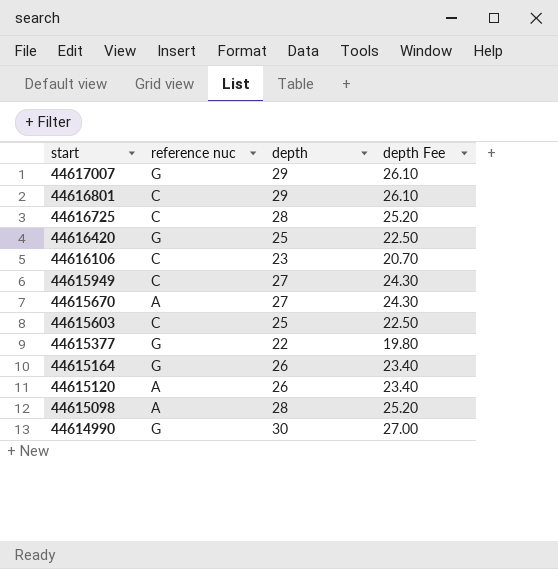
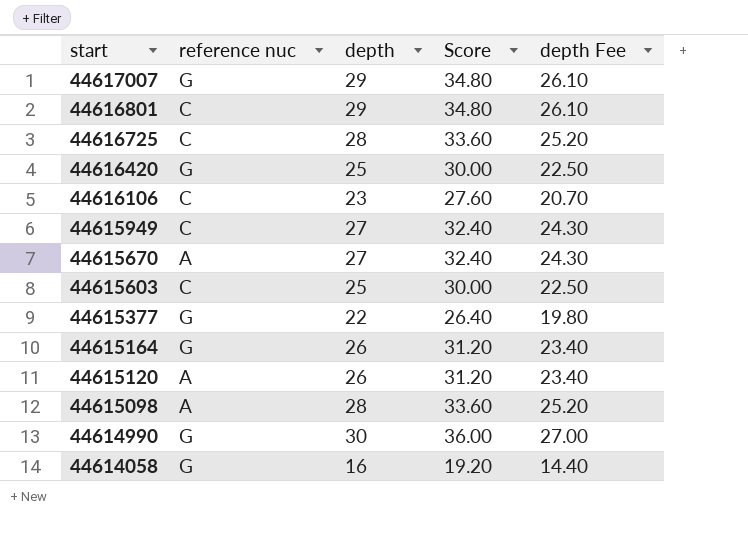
column Score | formula: none -> [depth] * 1.2
row 44614058: none -> G | 16 | 19.20 | 14.40

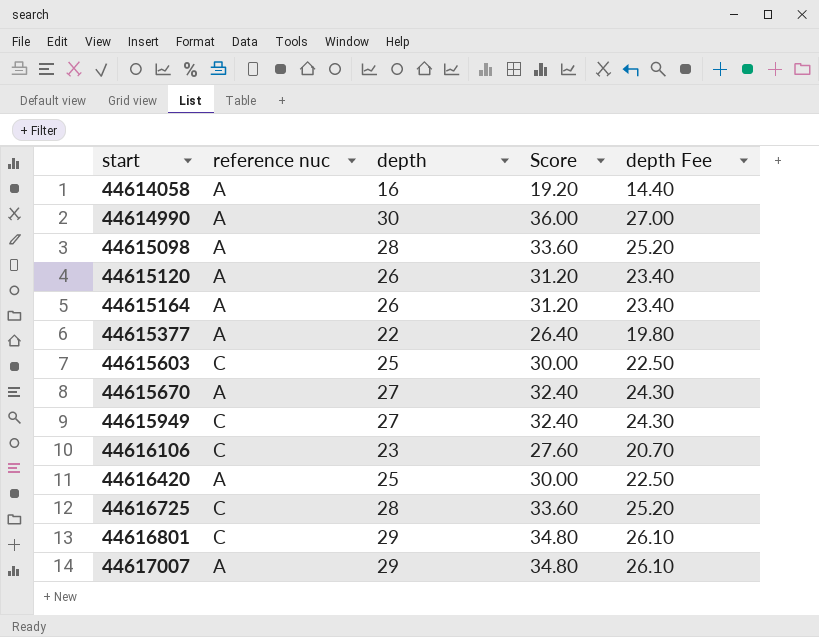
row order: start descending -> start ascending
44614058 | reference nuc: G -> A
44614990 | reference nuc: G -> A
44615164 | reference nuc: G -> A
44615377 | reference nuc: G -> A
44616420 | reference nuc: G -> A
44617007 | reference nuc: G -> A

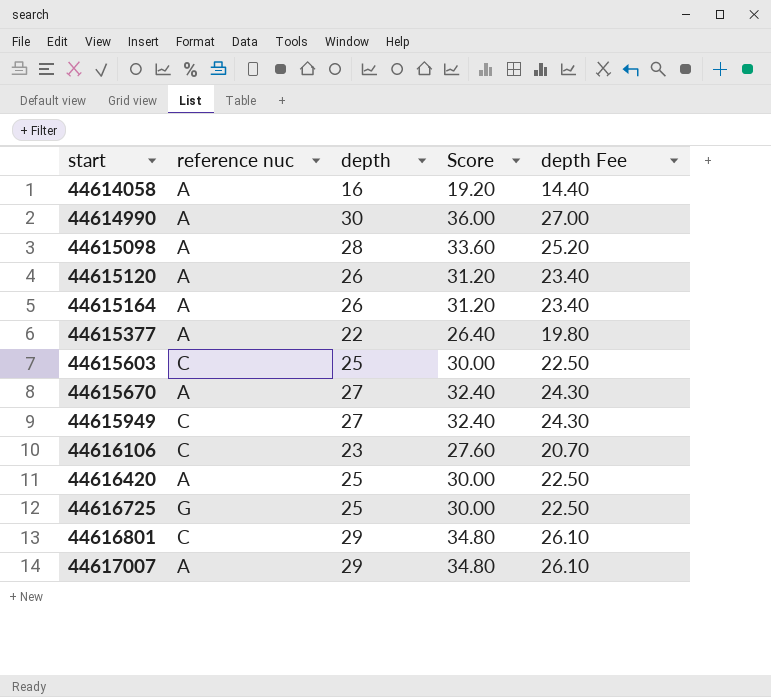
44616725 | reference nuc: C -> G
44616725 | depth: 28 -> 25
44616725 | Score: 33.60 -> 30.00
44616725 | depth Fee: 25.20 -> 22.50

